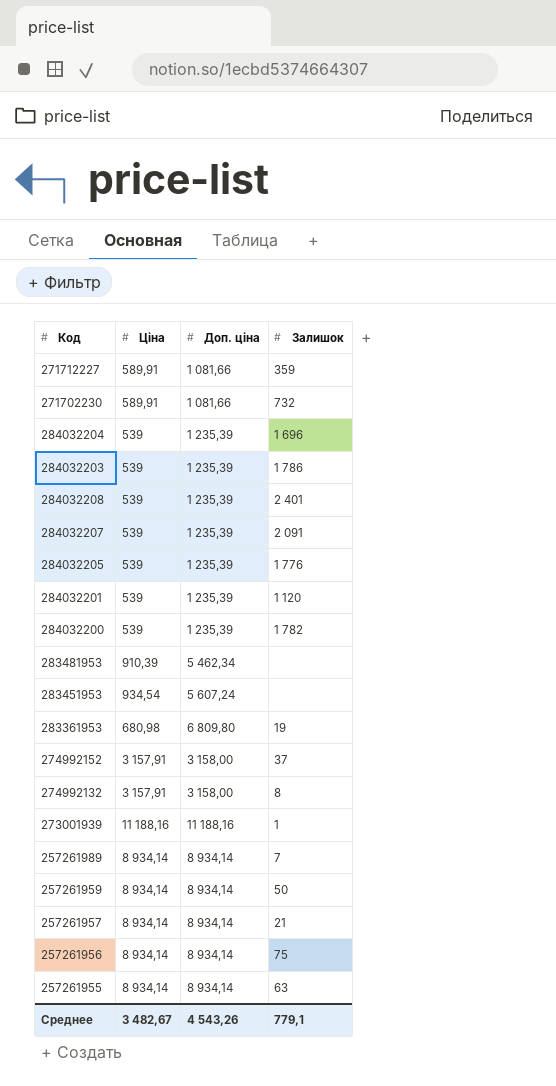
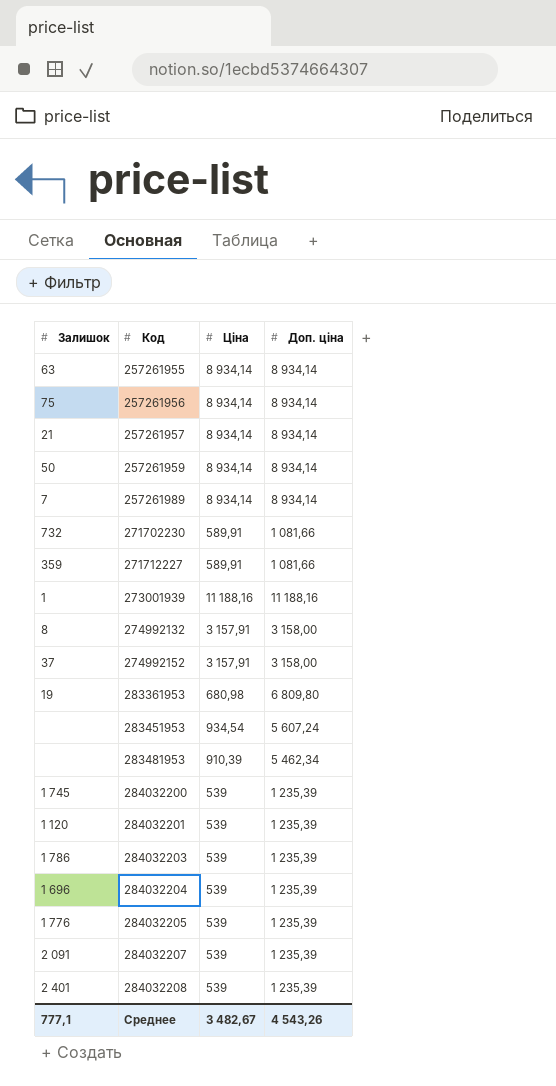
row order: none -> Код ascending
column Залишок | position: 4 -> 1
284032200 | Залишок: 1 782 -> 1 745
Среднее | Залишок: 779,1 -> 777,1

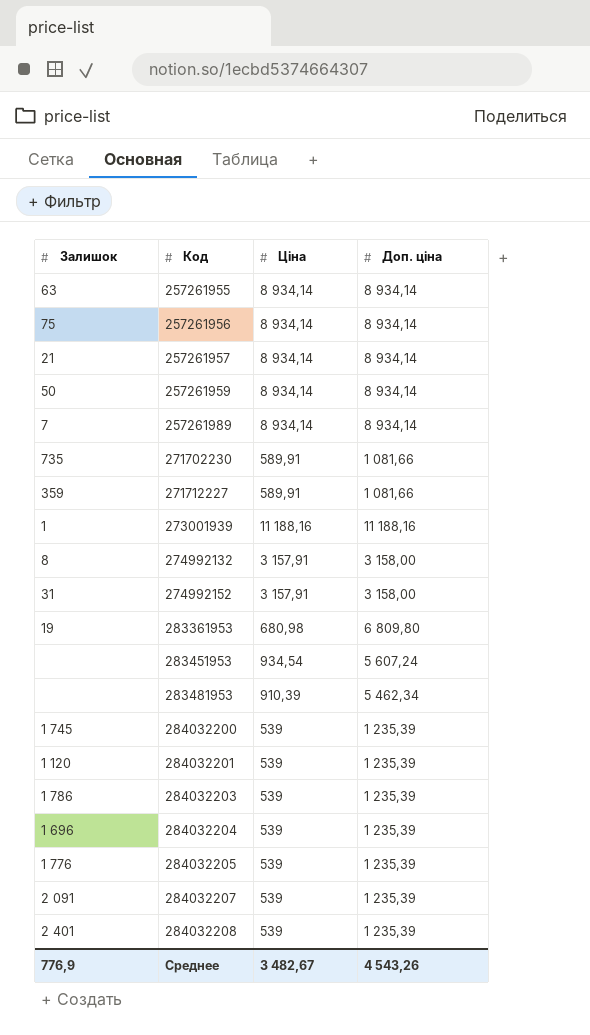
271702230 | Залишок: 732 -> 735
274992152 | Залишок: 37 -> 31
Среднее | Залишок: 777,1 -> 776,9

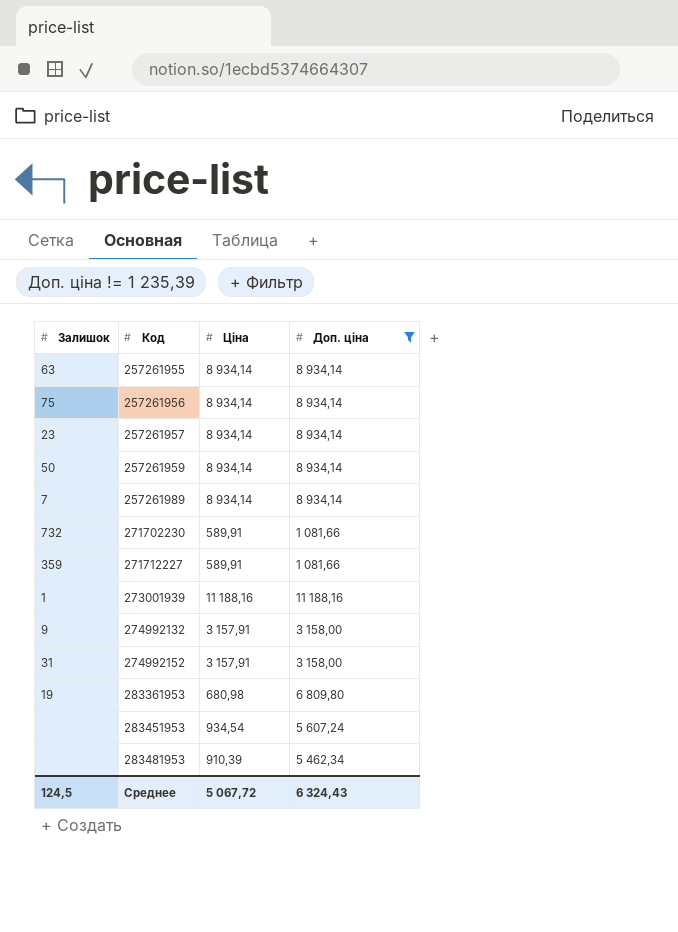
filter: none -> Доп. ціна != 1 235,39
257261957 | Залишок: 21 -> 23
271702230 | Залишок: 735 -> 732
274992132 | Залишок: 8 -> 9
Среднее | Залишок: 776,9 -> 124,5
Среднее | Ціна: 3 482,67 -> 5 067,72
Среднее | Доп. ціна: 4 543,26 -> 6 324,43

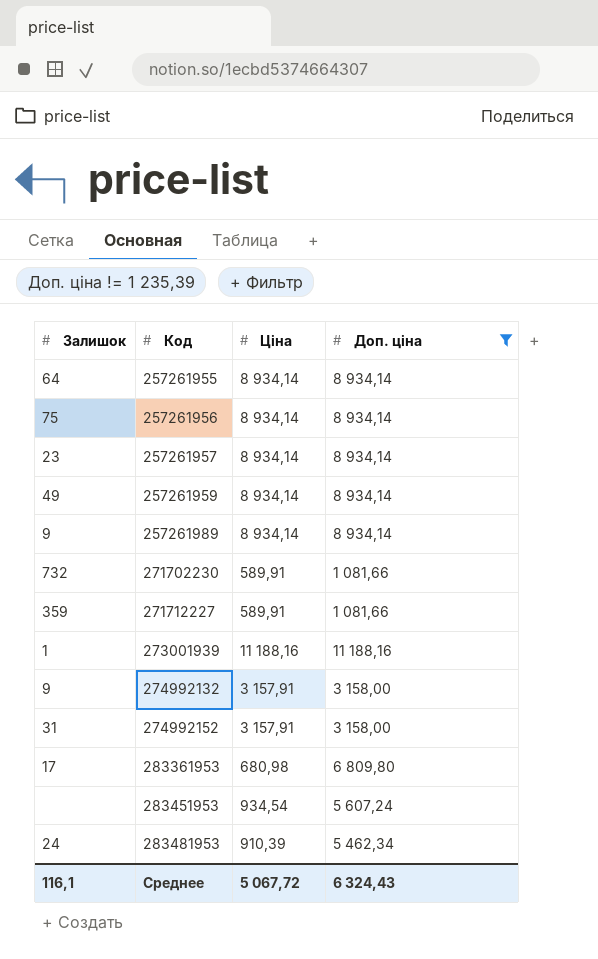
257261955 | Залишок: 63 -> 64
257261959 | Залишок: 50 -> 49
257261989 | Залишок: 7 -> 9
283361953 | Залишок: 19 -> 17
283481953 | Залишок: none -> 24
Среднее | Залишок: 124,5 -> 116,1

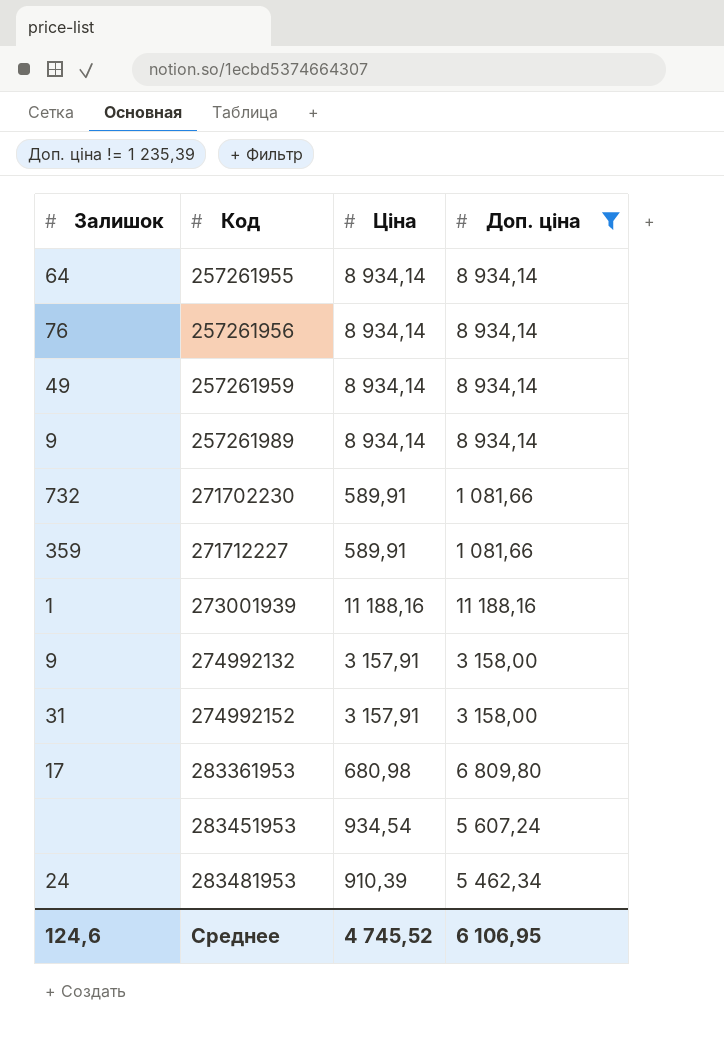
row 257261957: 23 | 8 934,14 | 8 934,14 -> none
257261956 | Залишок: 75 -> 76
Среднее | Залишок: 116,1 -> 124,6
Среднее | Ціна: 5 067,72 -> 4 745,52
Среднее | Доп. ціна: 6 324,43 -> 6 106,95

